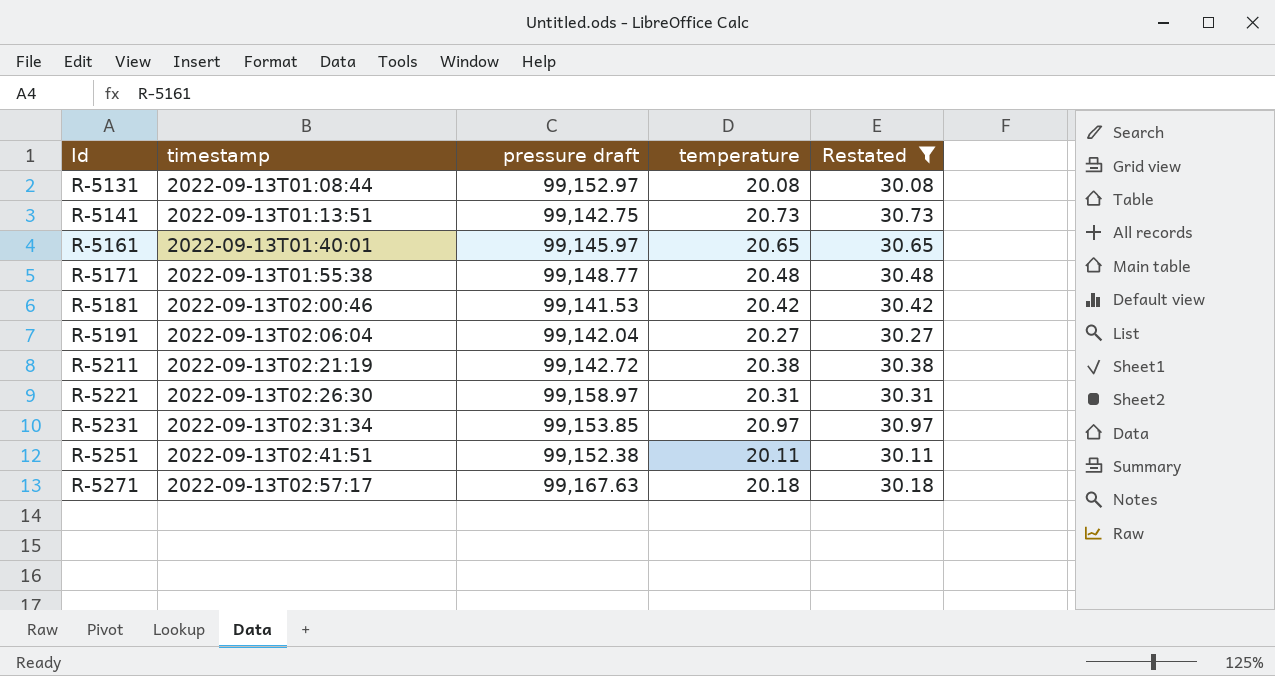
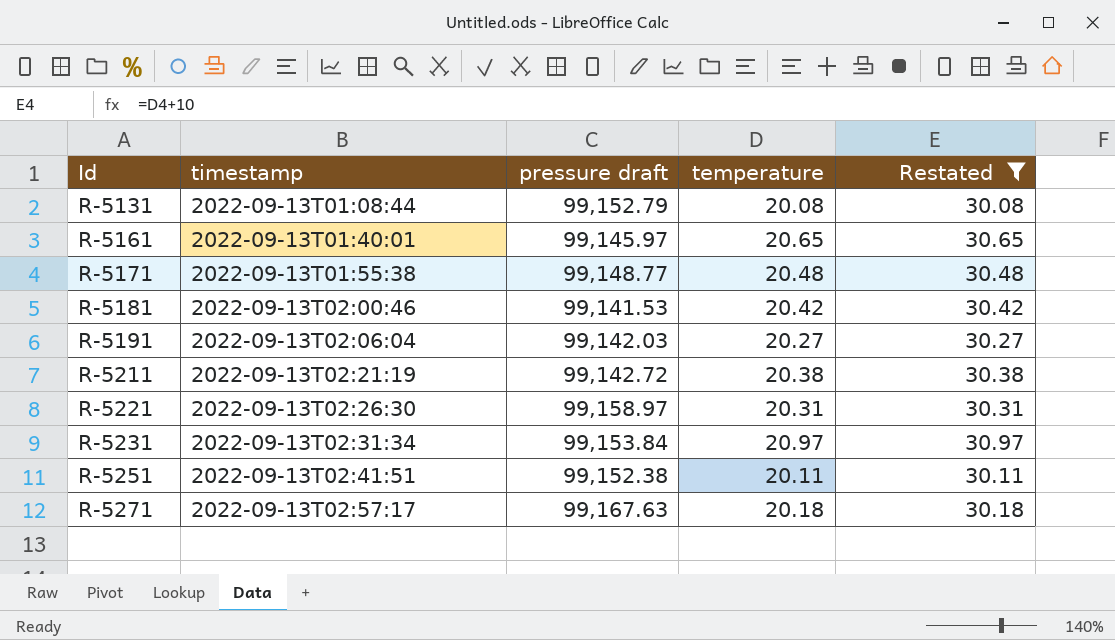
row R-5141: 2022-09-13T01:13:51 | 99,142.75 | 20.73 | 30.73 -> none
R-5131 | pressure draft: 99,152.97 -> 99,152.79
R-5191 | pressure draft: 99,142.04 -> 99,142.03
R-5231 | pressure draft: 99,153.85 -> 99,153.84

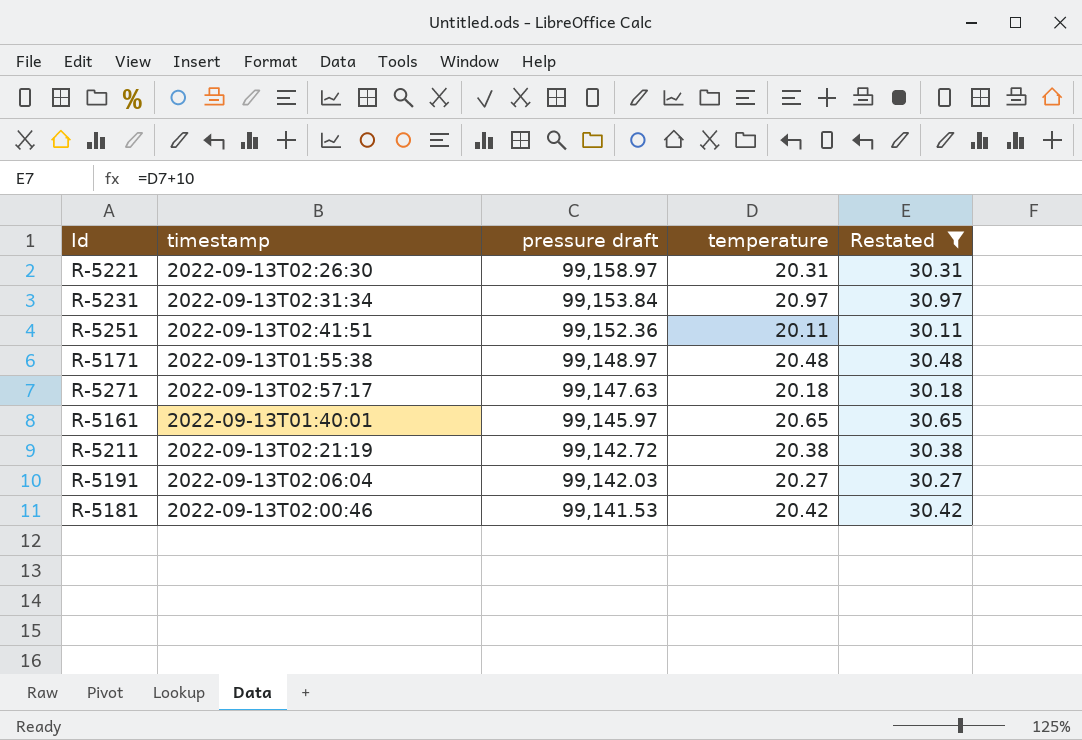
row order: Id ascending -> pressure draft descending
row R-5131: 2022-09-13T01:08:44 | 99,152.79 | 20.08 | 30.08 -> none
R-5251 | pressure draft: 99,152.38 -> 99,152.36
R-5171 | pressure draft: 99,148.77 -> 99,148.97
R-5271 | pressure draft: 99,167.63 -> 99,147.63

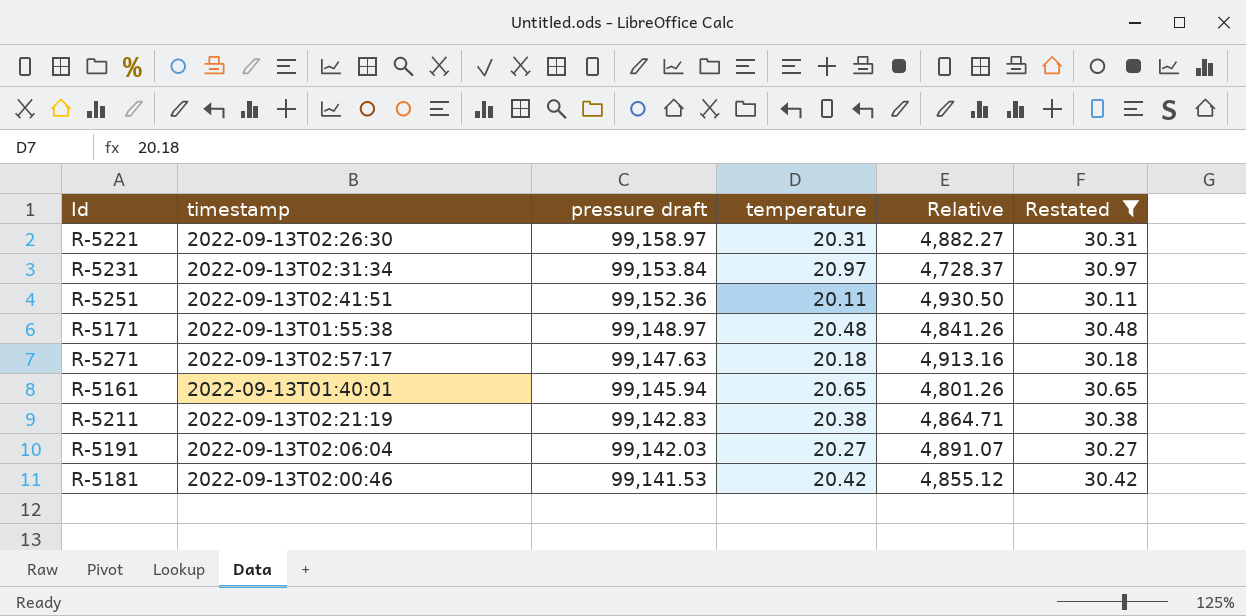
column Relative | formula: none -> [pressure draft] / [temperature]
R-5161 | pressure draft: 99,145.97 -> 99,145.94
R-5211 | pressure draft: 99,142.72 -> 99,142.83

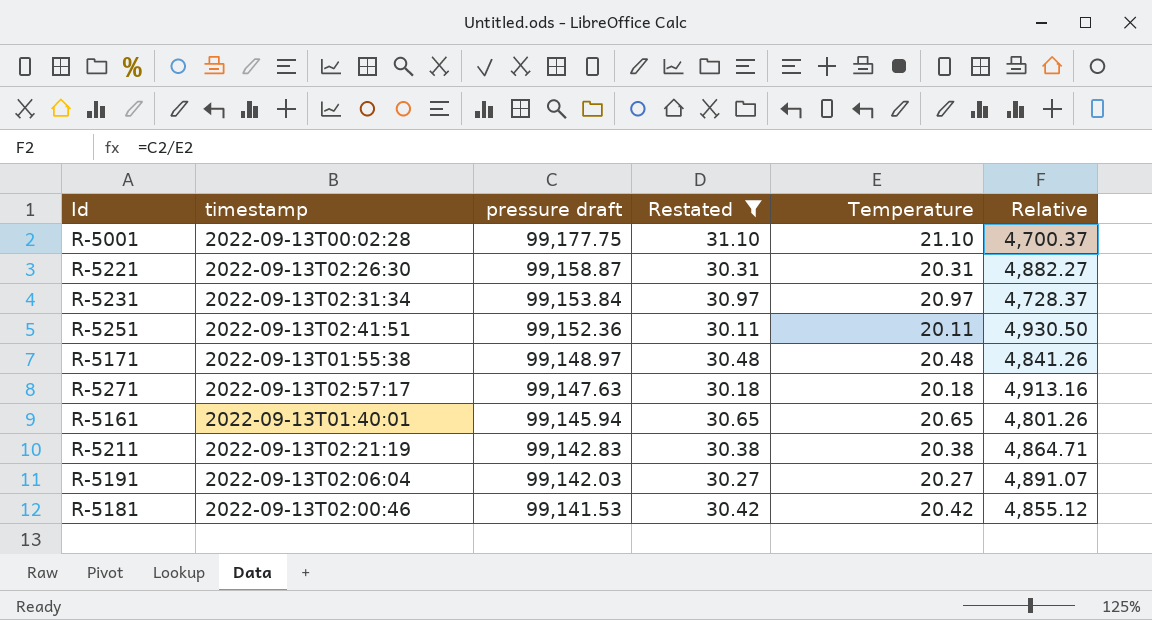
column Restated | position: 6 -> 4
column name: temperature -> Temperature
row R-5001: none -> 2022-09-13T00:02:28 | 99,177.75 | 31.10 | 21.10 | 4,700.37
R-5221 | pressure draft: 99,158.97 -> 99,158.87

